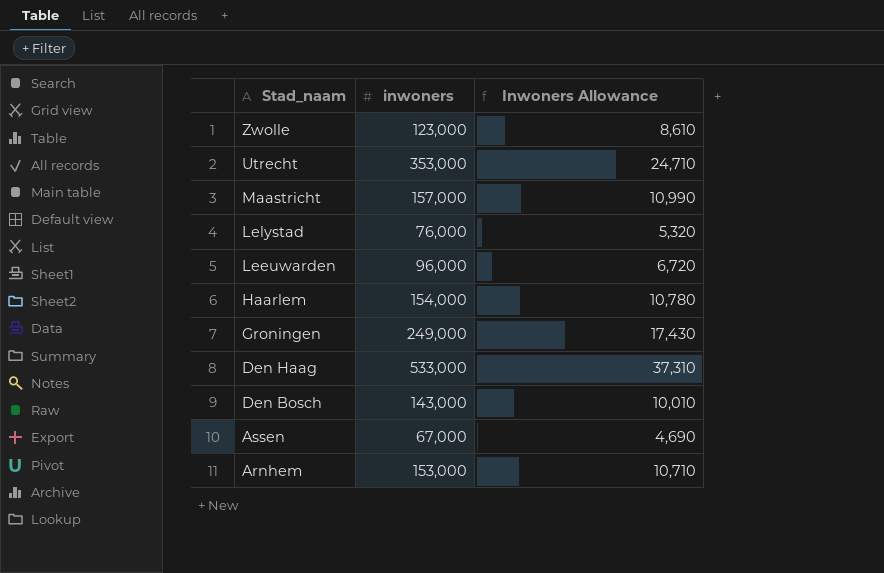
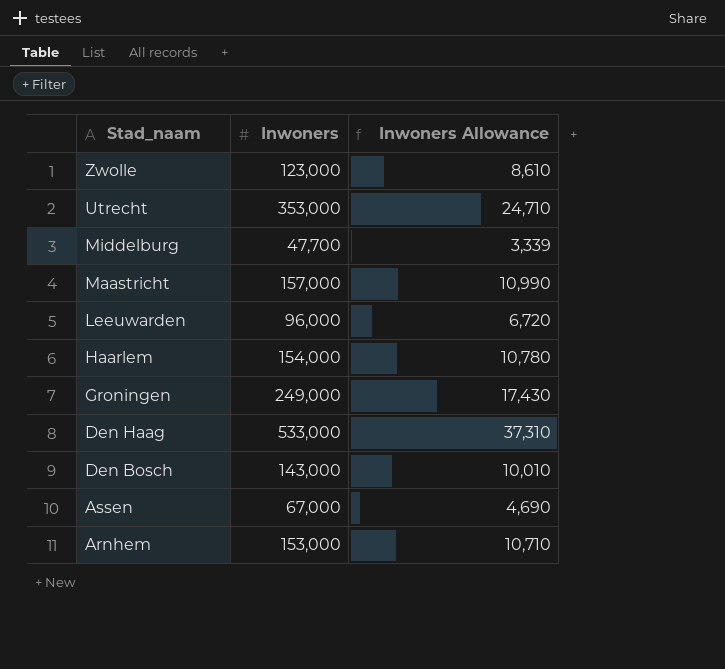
column name: inwoners -> Inwoners
row Lelystad: 76,000 | 5,320 -> none
row Middelburg: none -> 47,700 | 3,339

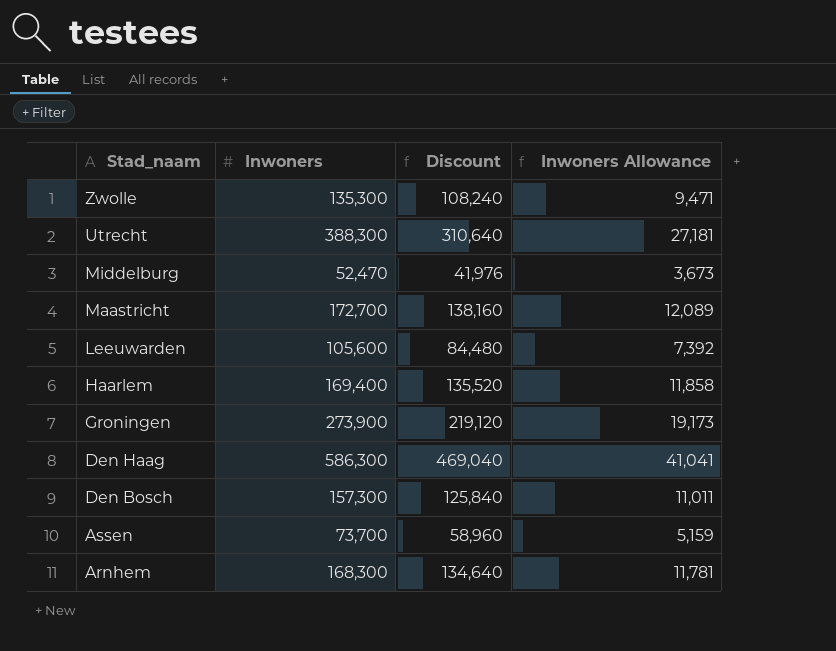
column Discount | formula: none -> [Inwoners] * 0.8
Zwolle | Inwoners: 123,000 -> 135,300
Zwolle | Inwoners Allowance: 8,610 -> 9,471
Utrecht | Inwoners: 353,000 -> 388,300
Utrecht | Inwoners Allowance: 24,710 -> 27,181
Middelburg | Inwoners: 47,700 -> 52,470
Middelburg | Inwoners Allowance: 3,339 -> 3,673
Maastricht | Inwoners: 157,000 -> 172,700
Maastricht | Inwoners Allowance: 10,990 -> 12,089
Leeuwarden | Inwoners: 96,000 -> 105,600
Leeuwarden | Inwoners Allowance: 6,720 -> 7,392
Haarlem | Inwoners: 154,000 -> 169,400
Haarlem | Inwoners Allowance: 10,780 -> 11,858
Groningen | Inwoners: 249,000 -> 273,900
Groningen | Inwoners Allowance: 17,430 -> 19,173
Den Haag | Inwoners: 533,000 -> 586,300
Den Haag | Inwoners Allowance: 37,310 -> 41,041
Den Bosch | Inwoners: 143,000 -> 157,300
Den Bosch | Inwoners Allowance: 10,010 -> 11,011
Assen | Inwoners: 67,000 -> 73,700
Assen | Inwoners Allowance: 4,690 -> 5,159
Arnhem | Inwoners: 153,000 -> 168,300
Arnhem | Inwoners Allowance: 10,710 -> 11,781

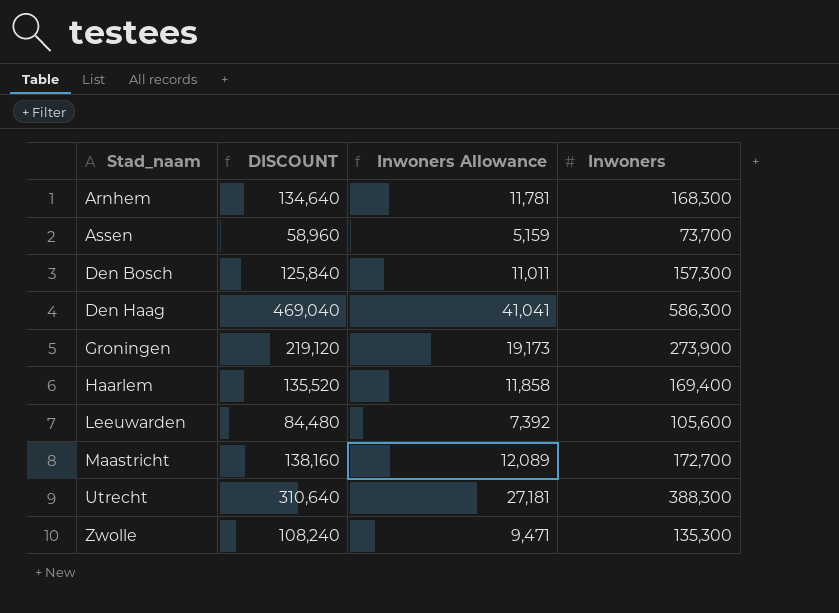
row order: Stad_naam descending -> Stad_naam ascending
column name: Discount -> DISCOUNT
column Inwoners | position: 2 -> 4
row Middelburg: 52,470 | 41,976 | 3,673 -> none

